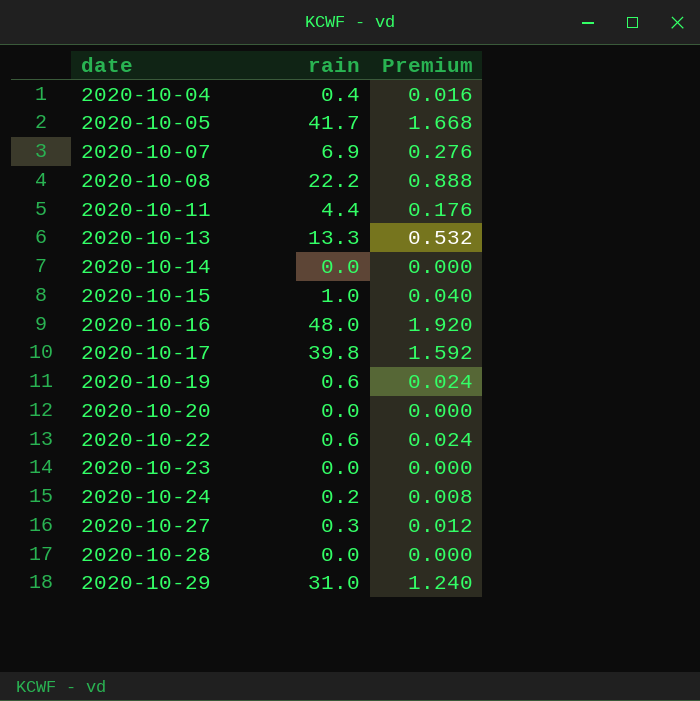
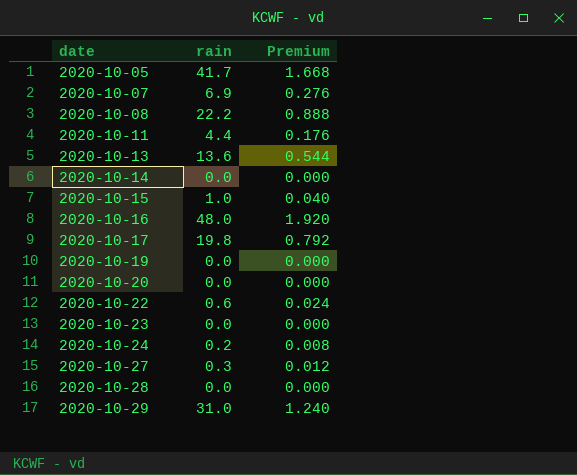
row 2020-10-04: 0.4 | 0.016 -> none
2020-10-13 | rain: 13.3 -> 13.6
2020-10-13 | Premium: 0.532 -> 0.544
2020-10-17 | rain: 39.8 -> 19.8
2020-10-17 | Premium: 1.592 -> 0.792
2020-10-19 | rain: 0.6 -> 0.0
2020-10-19 | Premium: 0.024 -> 0.000

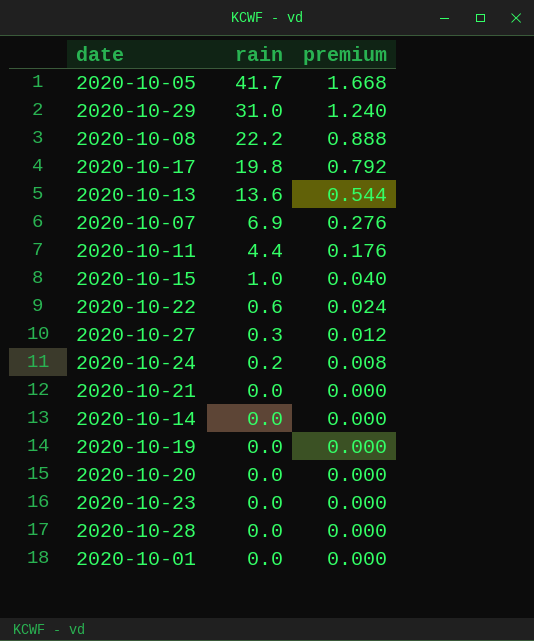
row order: date ascending -> rain descending
column name: Premium -> premium
row 2020-10-16: 48.0 | 1.920 -> none
row 2020-10-21: none -> 0.0 | 0.000
row 2020-10-01: none -> 0.0 | 0.000

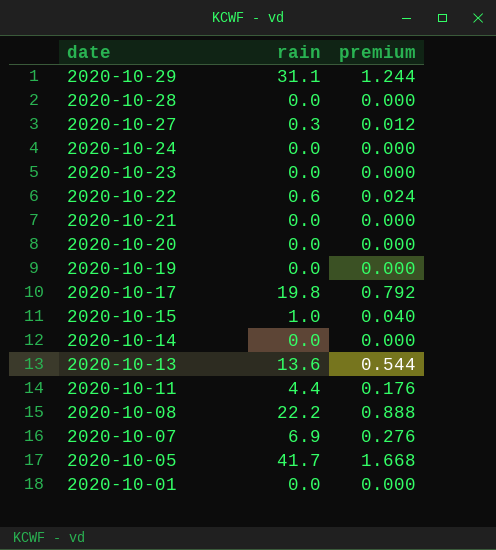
row order: rain descending -> date descending
2020-10-29 | rain: 31.0 -> 31.1
2020-10-29 | premium: 1.240 -> 1.244
2020-10-24 | rain: 0.2 -> 0.0
2020-10-24 | premium: 0.008 -> 0.000

